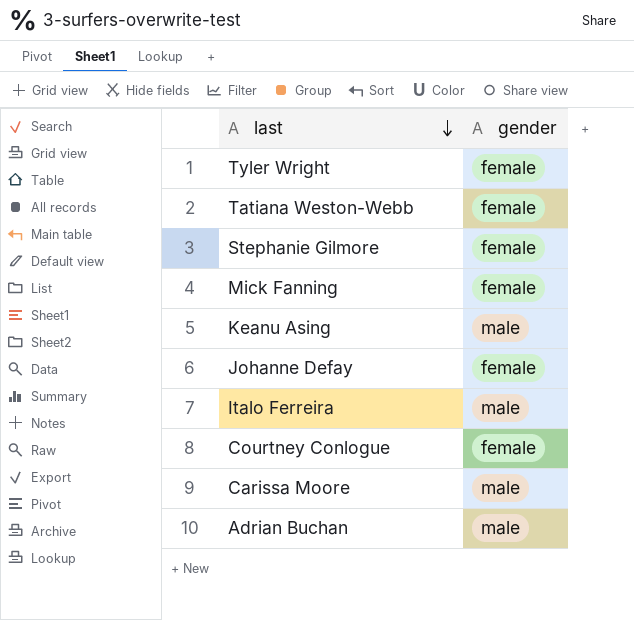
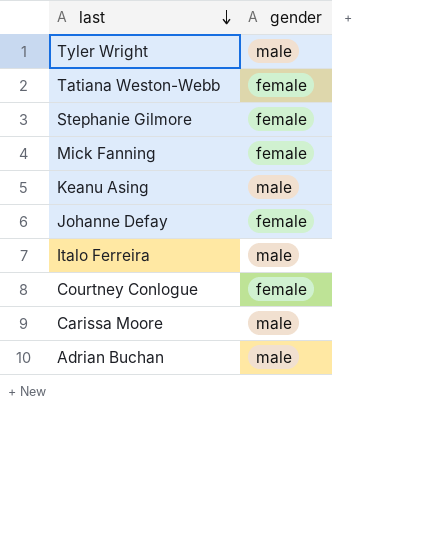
Tyler Wright | gender: female -> male

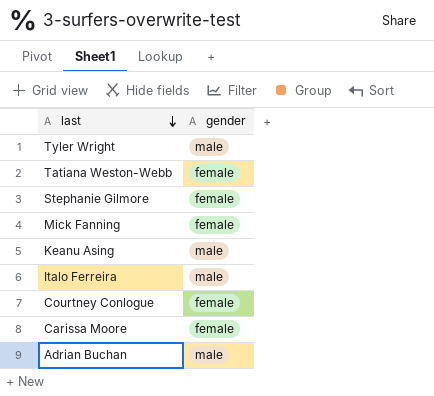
row Johanne Defay: female -> none
Carissa Moore | gender: male -> female

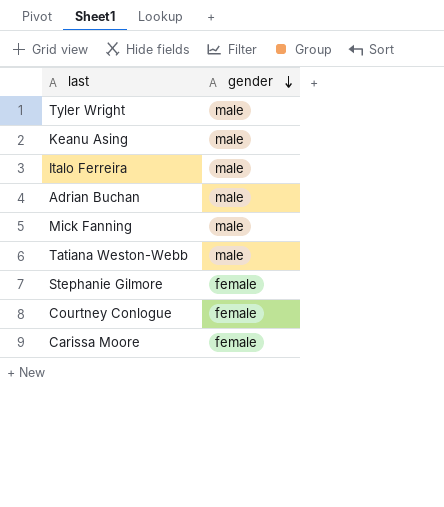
row order: last descending -> gender descending
Mick Fanning | gender: female -> male
Tatiana Weston-Webb | gender: female -> male

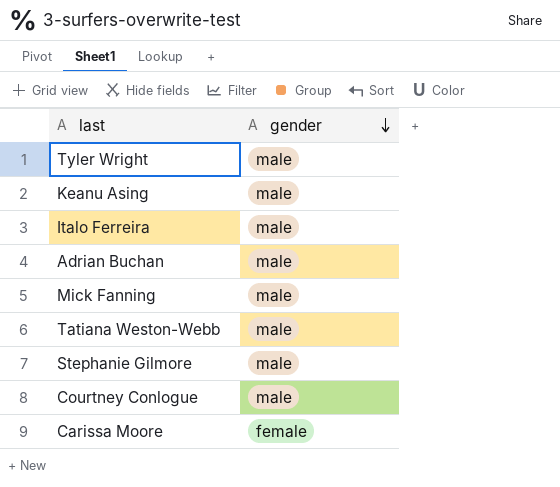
Stephanie Gilmore | gender: female -> male
Courtney Conlogue | gender: female -> male

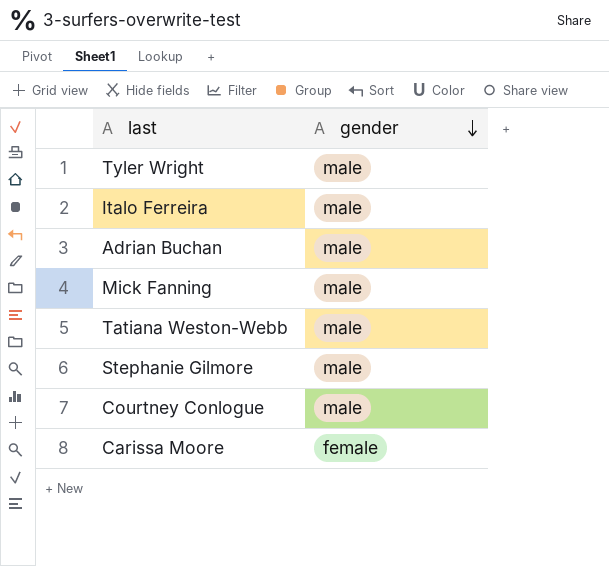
row Keanu Asing: male -> none

